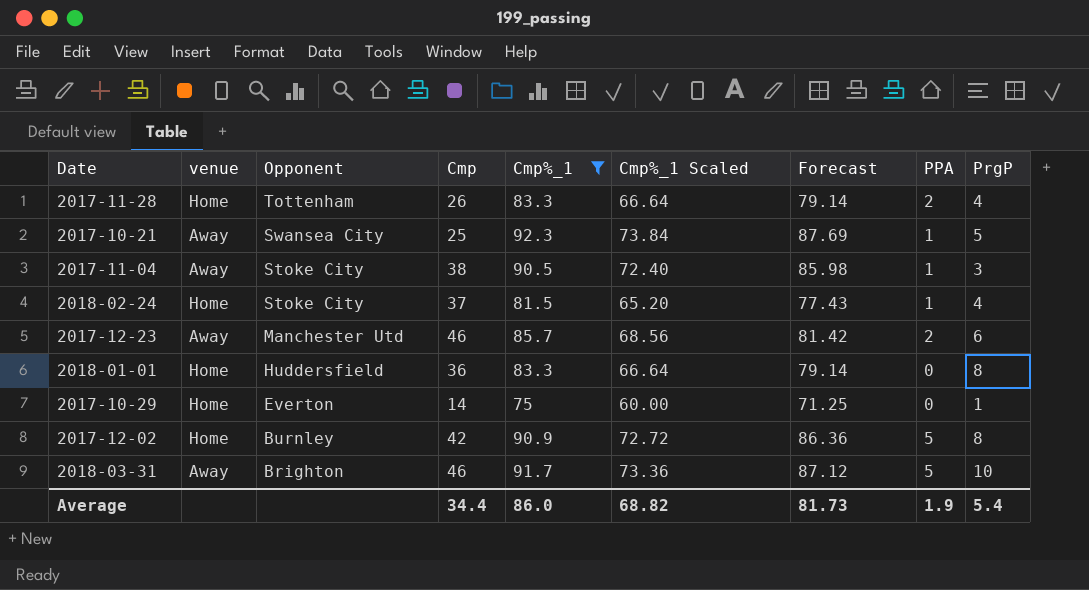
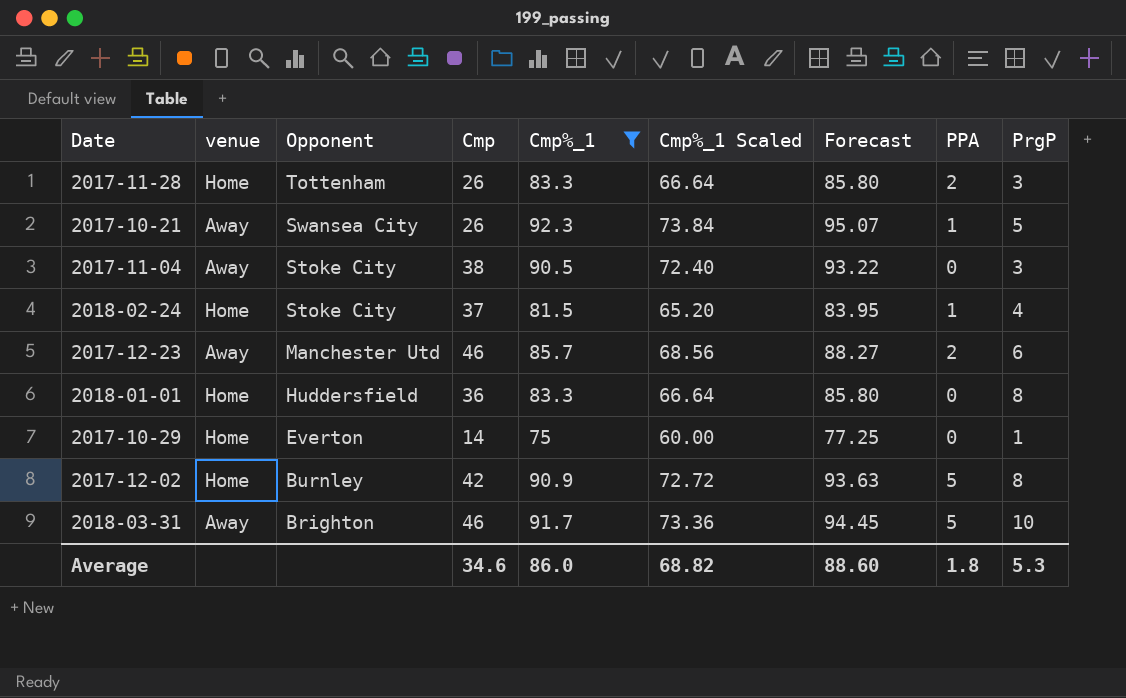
column Forecast | formula: [Cmp%_1] * 0.95 -> [Cmp%_1] * 1.03
2017-11-28 | PrgP: 4 -> 3
2017-10-21 | Cmp: 25 -> 26
2017-11-04 | PPA: 1 -> 0
Average | Cmp: 34.4 -> 34.6
Average | Forecast: 81.73 -> 88.60
Average | PPA: 1.9 -> 1.8
Average | PrgP: 5.4 -> 5.3

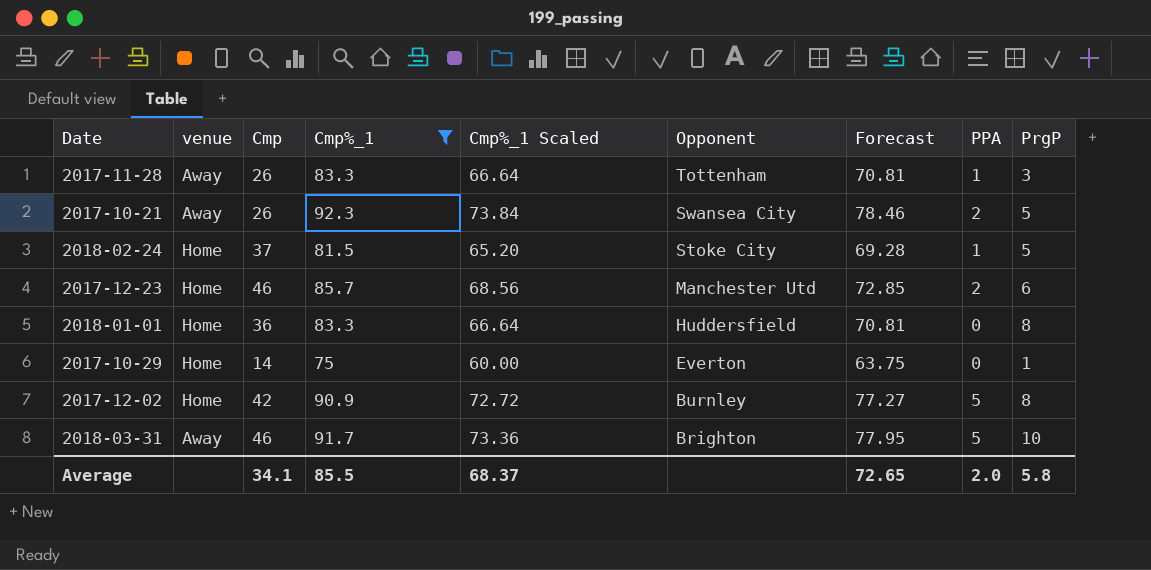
column Opponent | position: 3 -> 6
column Forecast | formula: [Cmp%_1] * 1.03 -> [Cmp%_1] * 0.85
row 2017-11-04: Away | Stoke City | 38 | 90.5 | 72.40 | 93.22 | 0 | 3 -> none
2017-11-28 | venue: Home -> Away
2017-11-28 | PPA: 2 -> 1
2017-10-21 | PPA: 1 -> 2
2018-02-24 | PrgP: 4 -> 5
2017-12-23 | venue: Away -> Home
Average | Cmp: 34.6 -> 34.1
Average | Cmp%_1: 86.0 -> 85.5
Average | Cmp%_1 Scaled: 68.82 -> 68.37
Average | Forecast: 88.60 -> 72.65
Average | PPA: 1.8 -> 2.0
Average | PrgP: 5.3 -> 5.8

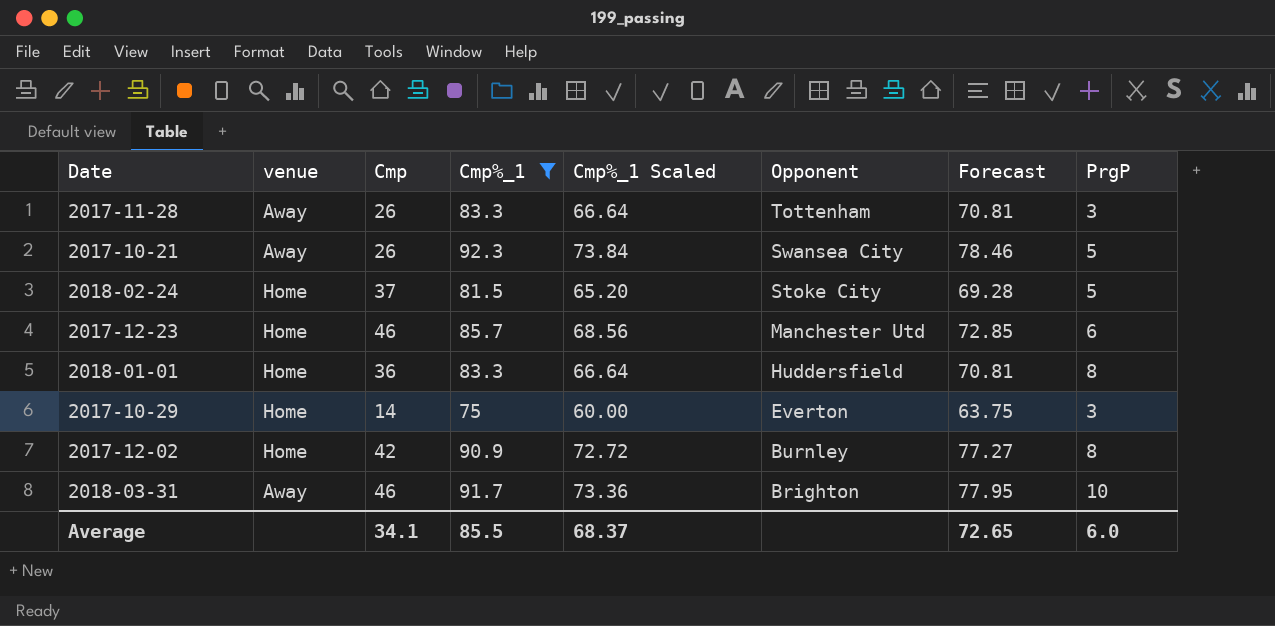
column PPA | position: 8 -> none
2017-10-29 | PrgP: 1 -> 3
Average | PrgP: 5.8 -> 6.0

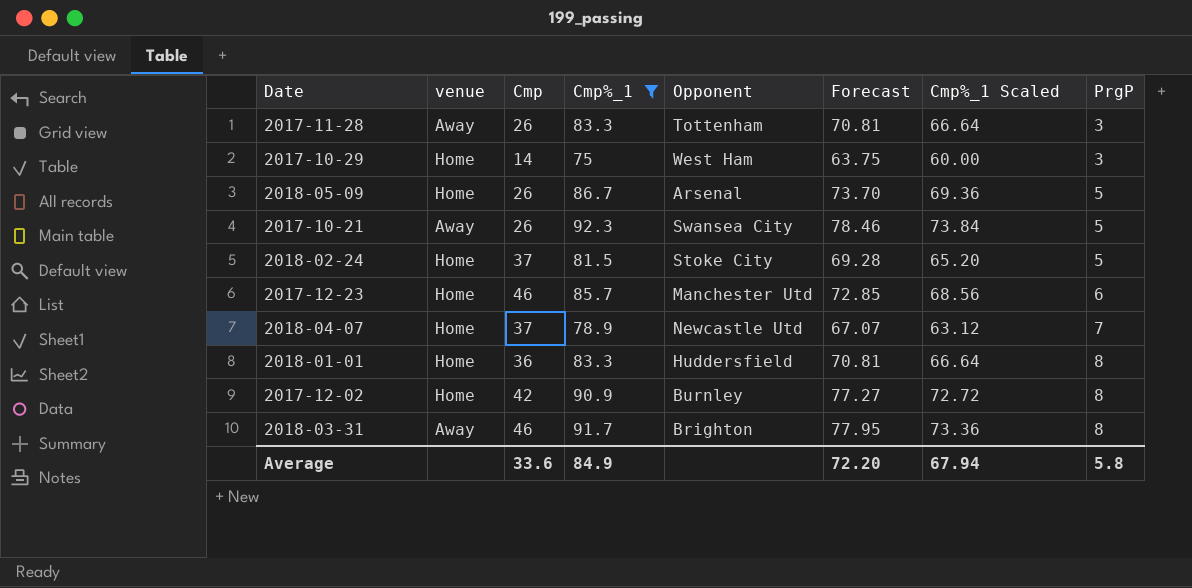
row order: Opponent descending -> PrgP ascending
column Cmp%_1 Scaled | position: 5 -> 7
2017-10-29 | Opponent: Everton -> West Ham
row 2018-05-09: none -> Home | 26 | 86.7 | Arsenal | 73.70 | 69.36 | 5
row 2018-04-07: none -> Home | 37 | 78.9 | Newcastle Utd | 67.07 | 63.12 | 7
2018-03-31 | PrgP: 10 -> 8
Average | Cmp: 34.1 -> 33.6
Average | Cmp%_1: 85.5 -> 84.9
Average | Forecast: 72.65 -> 72.20
Average | Cmp%_1 Scaled: 68.37 -> 67.94
Average | PrgP: 6.0 -> 5.8

